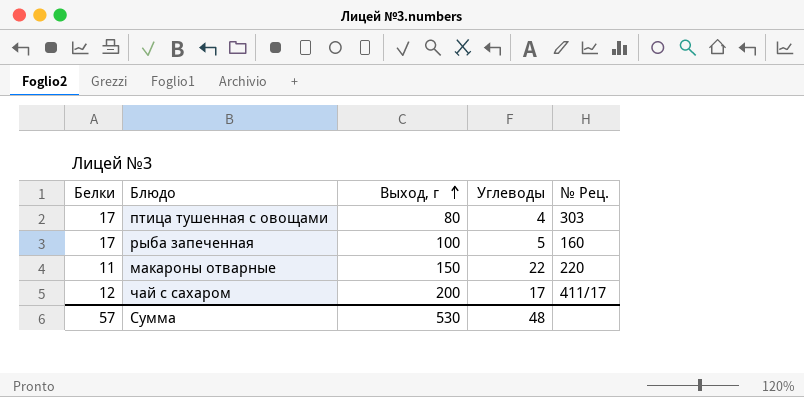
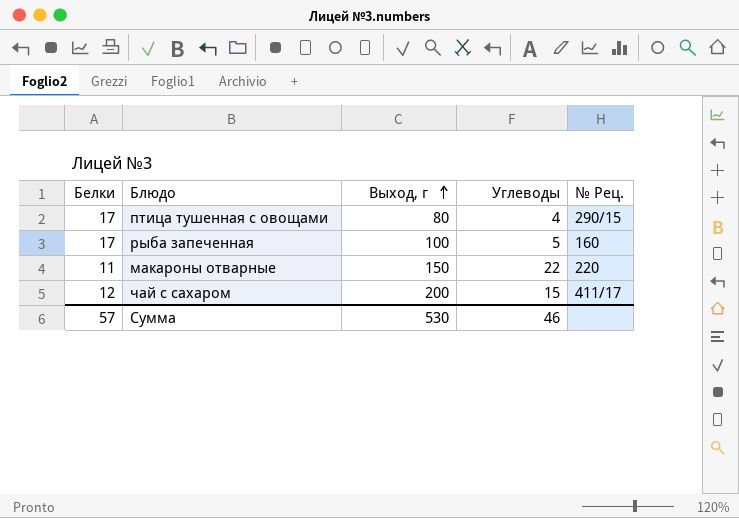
птица тушенная с овощами | № Рец.: 303 -> 290/15
чай с сахаром | Углеводы: 17 -> 15
Сумма | Углеводы: 48 -> 46

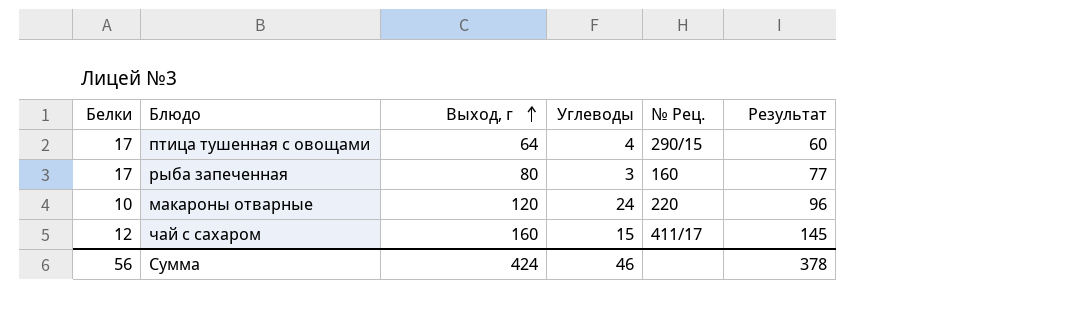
column Результат | formula: none -> [Выход, г] - [Углеводы]
птица тушенная с овощами | Выход, г: 80 -> 64
рыба запеченная | Выход, г: 100 -> 80
рыба запеченная | Углеводы: 5 -> 3
макароны отварные | Белки: 11 -> 10
макароны отварные | Выход, г: 150 -> 120
макароны отварные | Углеводы: 22 -> 24
чай с сахаром | Выход, г: 200 -> 160
Сумма | Белки: 57 -> 56
Сумма | Выход, г: 530 -> 424

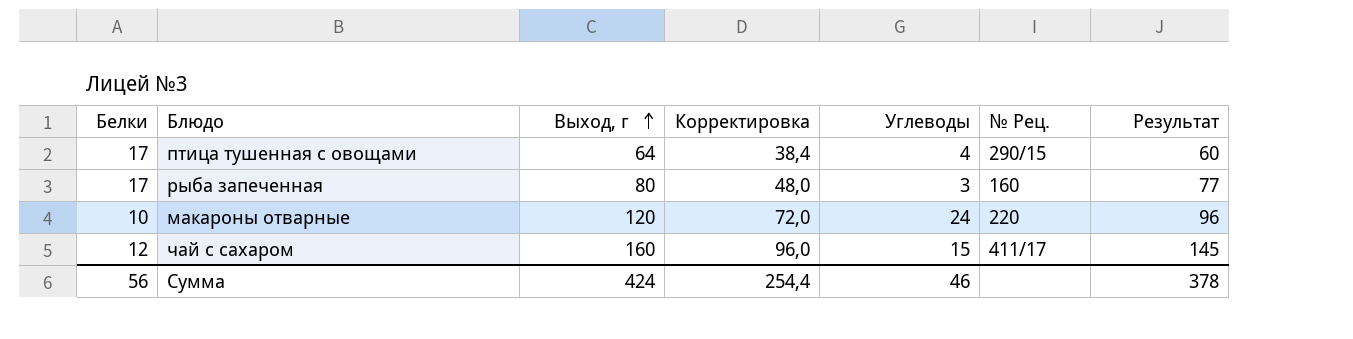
column Корректировка | formula: none -> [Выход, г] * 0,6

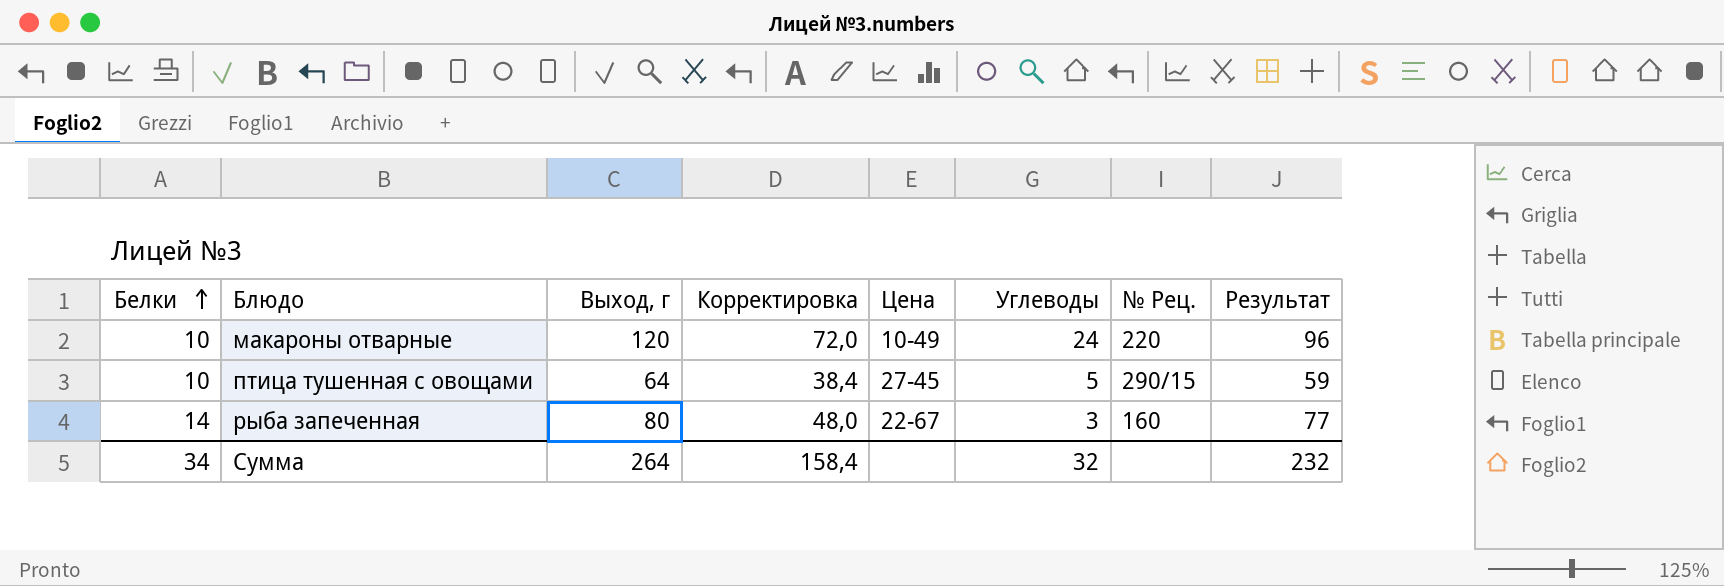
row order: Выход, г ascending -> Белки ascending
column Цена | position: none -> 5
row чай с сахаром: 12 | 160 | 96,0 | 15 | 411/17 | 145 -> none
птица тушенная с овощами | Белки: 17 -> 10
птица тушенная с овощами | Углеводы: 4 -> 5
птица тушенная с овощами | Результат: 60 -> 59
рыба запеченная | Белки: 17 -> 14
Сумма | Белки: 56 -> 34
Сумма | Выход, г: 424 -> 264
Сумма | Корректировка: 254,4 -> 158,4
Сумма | Углеводы: 46 -> 32
Сумма | Результат: 378 -> 232

